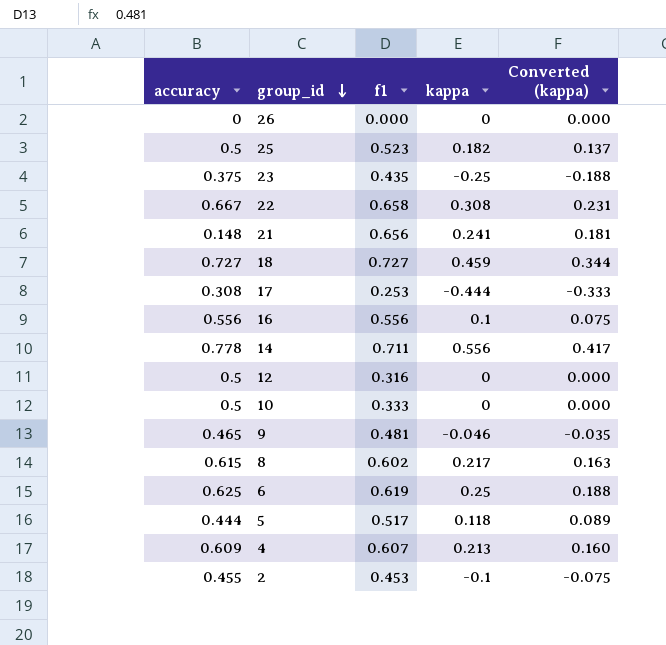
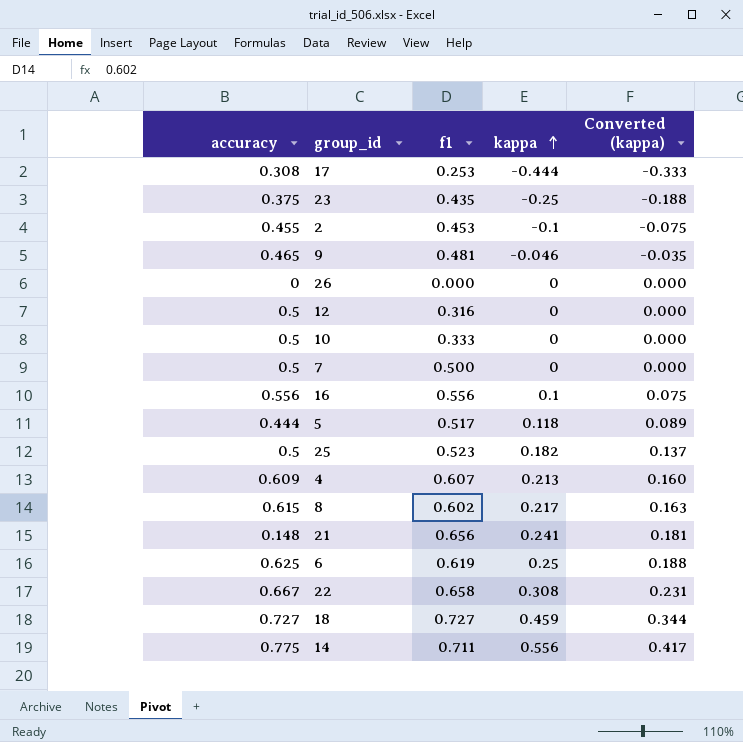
row order: group_id descending -> kappa ascending
row 7: none -> 0.5 | 0.500 | 0 | 0.000
14 | accuracy: 0.778 -> 0.775

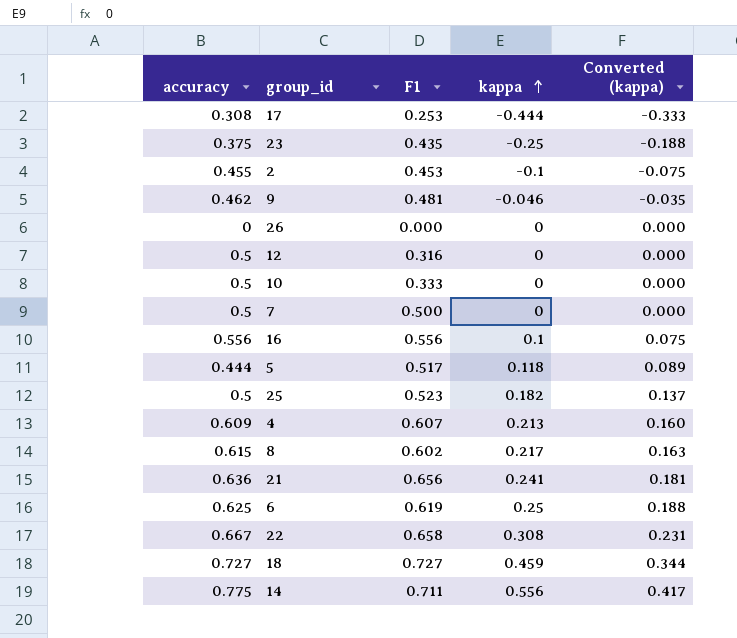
column name: f1 -> F1
9 | accuracy: 0.465 -> 0.462
21 | accuracy: 0.148 -> 0.636

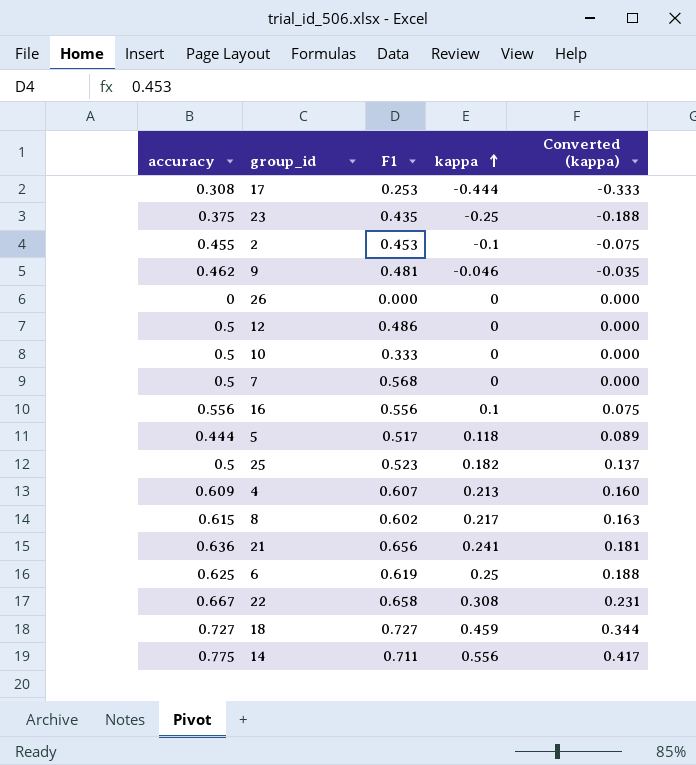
12 | F1: 0.316 -> 0.486
7 | F1: 0.500 -> 0.568

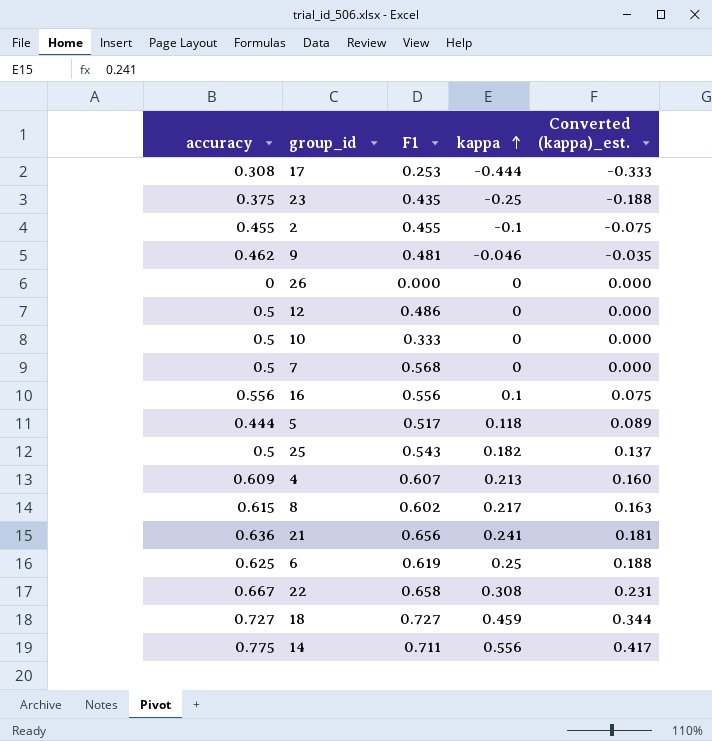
column name: Converted (kappa) -> Converted (kappa)_est.
2 | F1: 0.453 -> 0.455
25 | F1: 0.523 -> 0.543

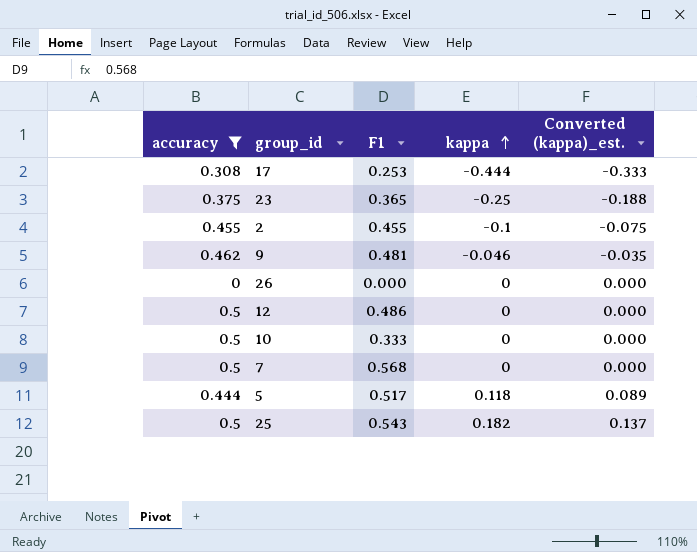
filter: none -> accuracy <= 0.5
23 | F1: 0.435 -> 0.365

